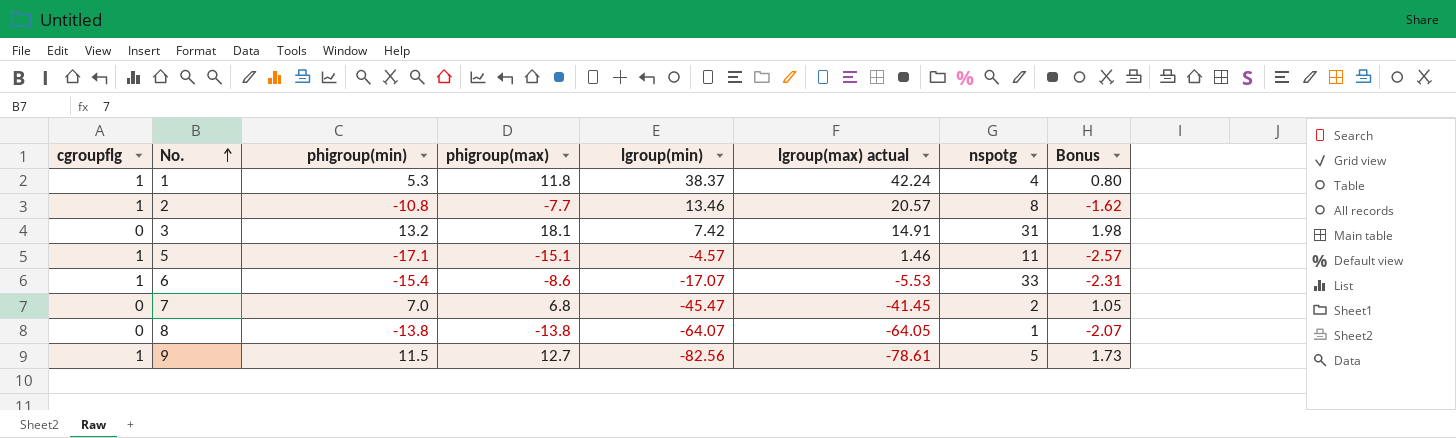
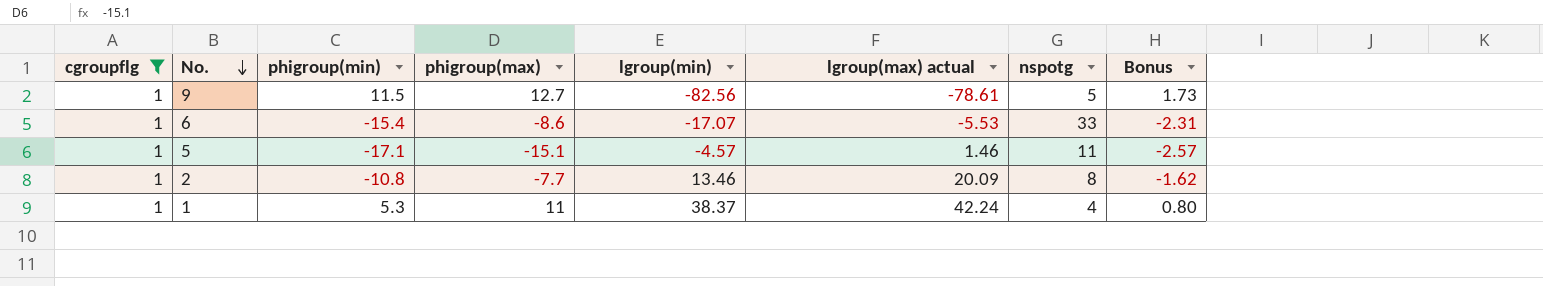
filter: none -> cgroupflg = 1
row order: No. ascending -> No. descending
2 | lgroup(max) actual: 20.57 -> 20.09
1 | phigroup(max): 11.8 -> 11

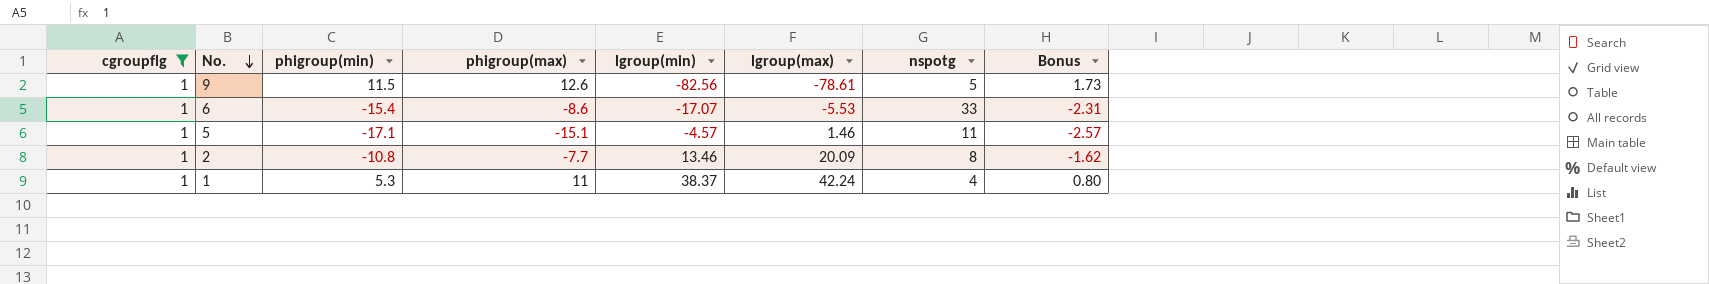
column name: lgroup(max) actual -> lgroup(max)
9 | phigroup(max): 12.7 -> 12.6

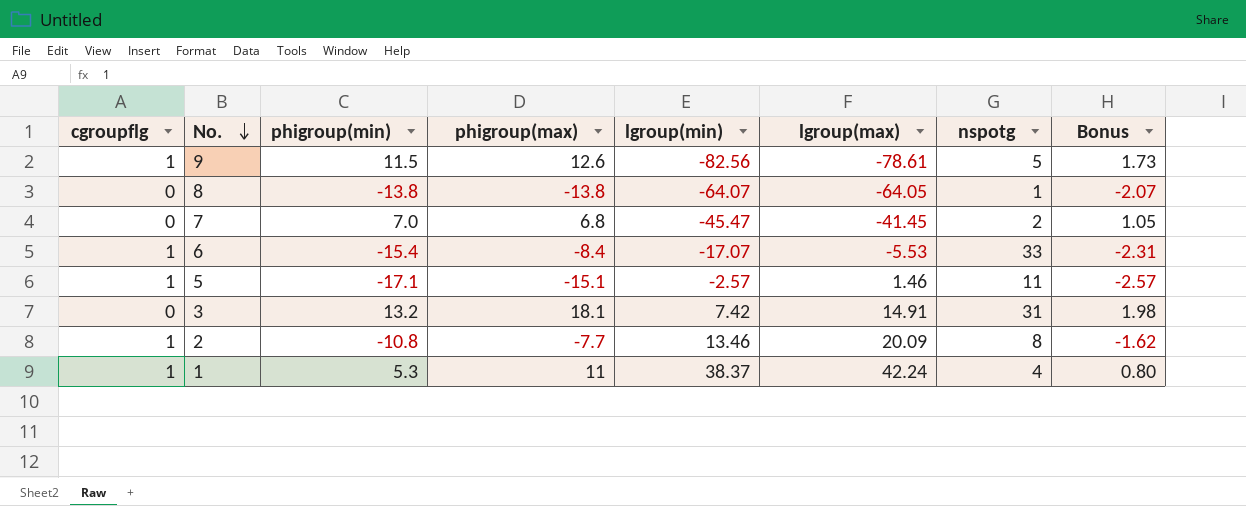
filter: cgroupflg = 1 -> none
6 | phigroup(max): -8.6 -> -8.4
5 | lgroup(min): -4.57 -> -2.57

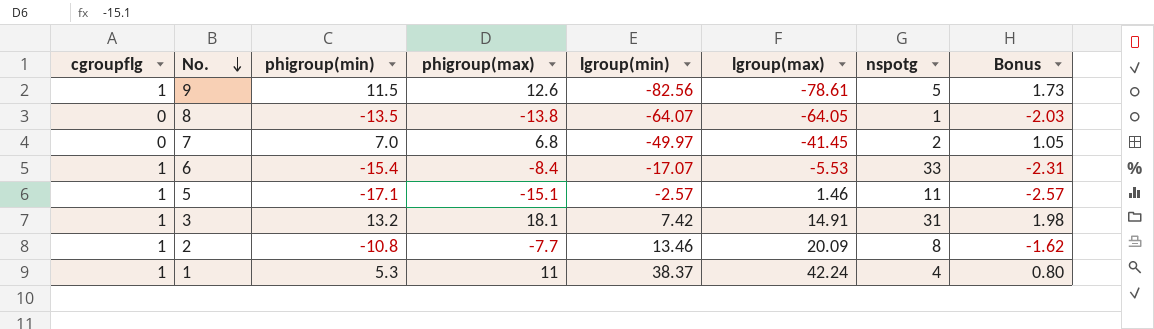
8 | phigroup(min): -13.8 -> -13.5
8 | Bonus: -2.07 -> -2.03
7 | lgroup(min): -45.47 -> -49.97
3 | cgroupflg: 0 -> 1

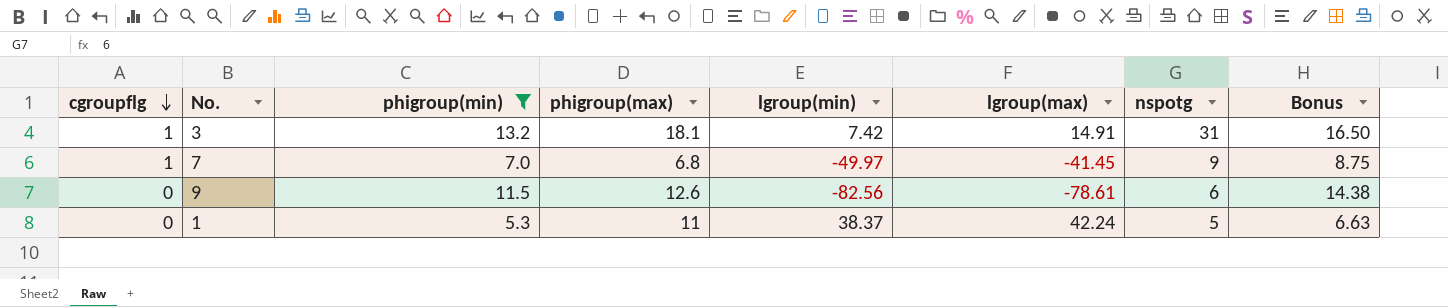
filter: none -> phigroup(min) >= 5.3
row order: No. descending -> cgroupflg descending
column Bonus | formula: [phigroup(min)] * 0.15 -> [phigroup(min)] * 1.25
7 | cgroupflg: 0 -> 1
7 | nspotg: 2 -> 9
9 | cgroupflg: 1 -> 0
9 | nspotg: 5 -> 6
1 | cgroupflg: 1 -> 0
1 | nspotg: 4 -> 5

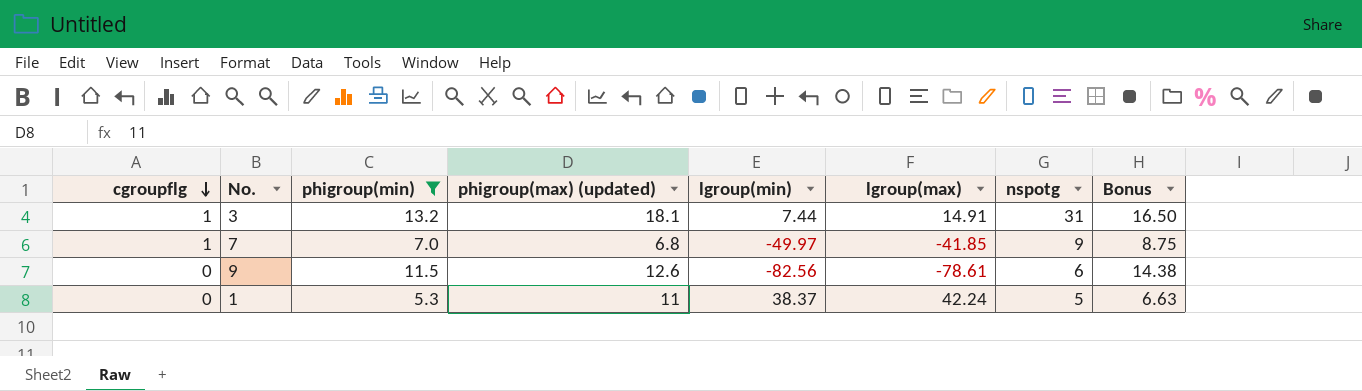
column name: phigroup(max) -> phigroup(max) (updated)
3 | lgroup(min): 7.42 -> 7.44
7 | lgroup(max): -41.45 -> -41.85

